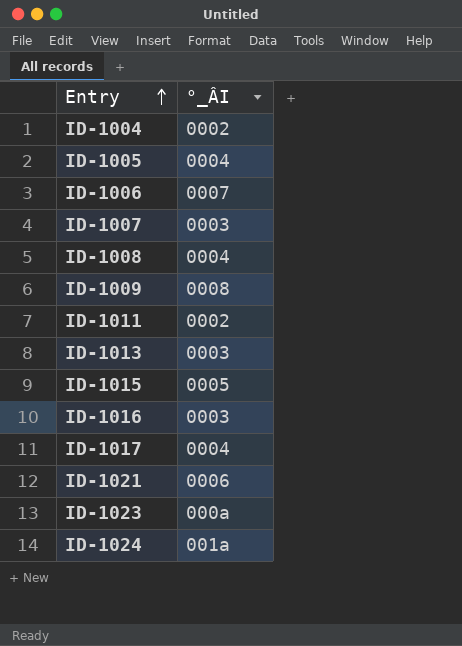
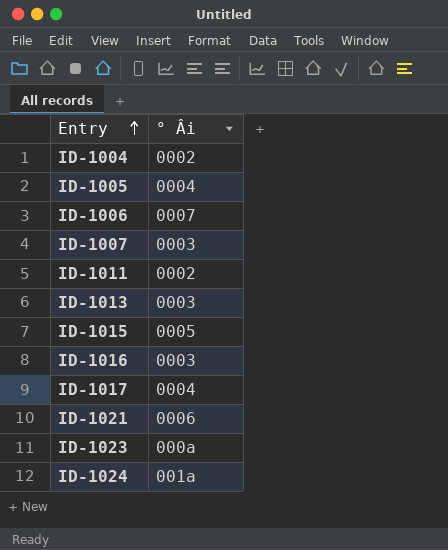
column name: °_ÂI -> ° Âi
row ID-1008: 0004 -> none
row ID-1009: 0008 -> none

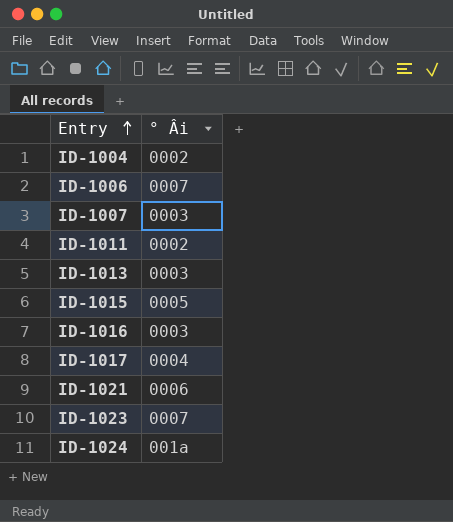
row ID-1005: 0004 -> none
ID-1023 | ° Âi: 000a -> 0007

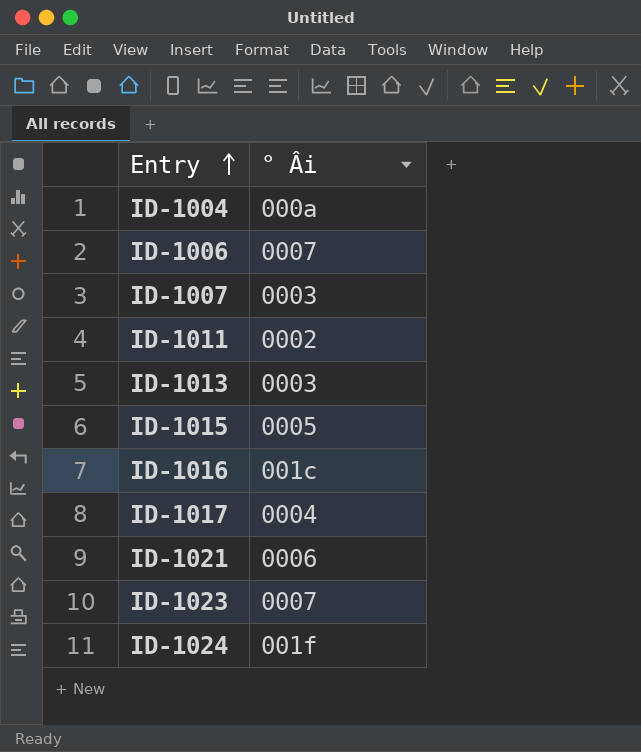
ID-1004 | ° Âi: 0002 -> 000a
ID-1016 | ° Âi: 0003 -> 001c
ID-1024 | ° Âi: 001a -> 001f

